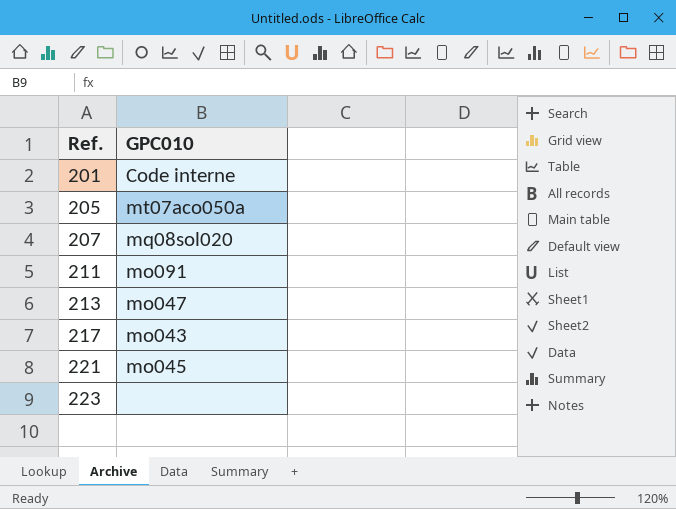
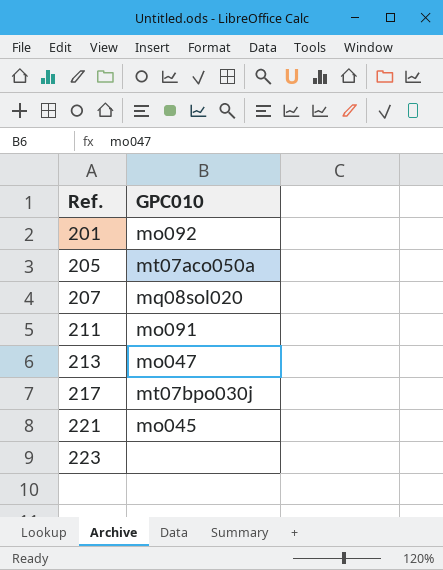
201 | GPC010: Code interne -> mo092
217 | GPC010: mo043 -> mt07bpo030j

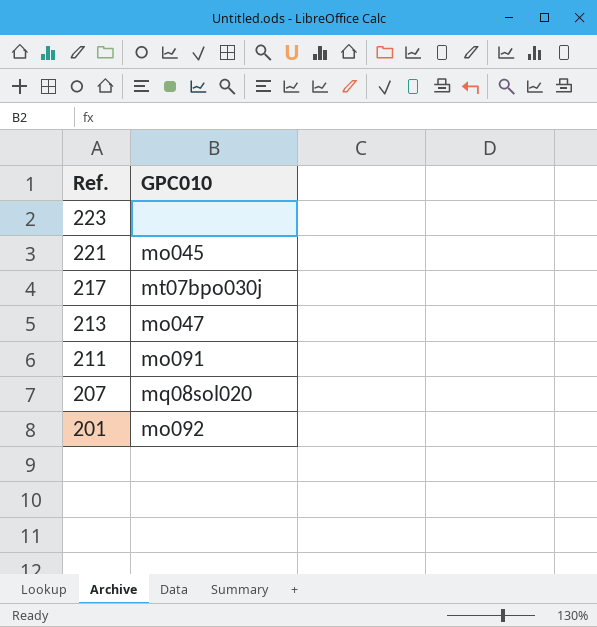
row order: Ref. ascending -> Ref. descending
row 205: mt07aco050a -> none

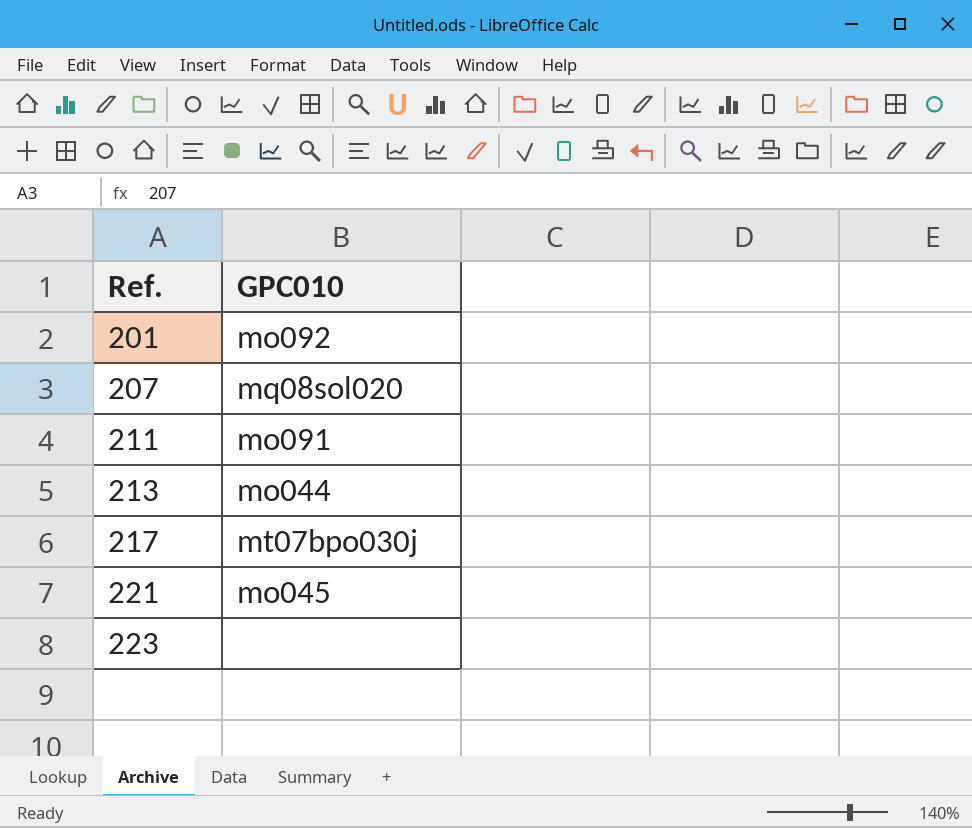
row order: Ref. descending -> Ref. ascending
213 | GPC010: mo047 -> mo044

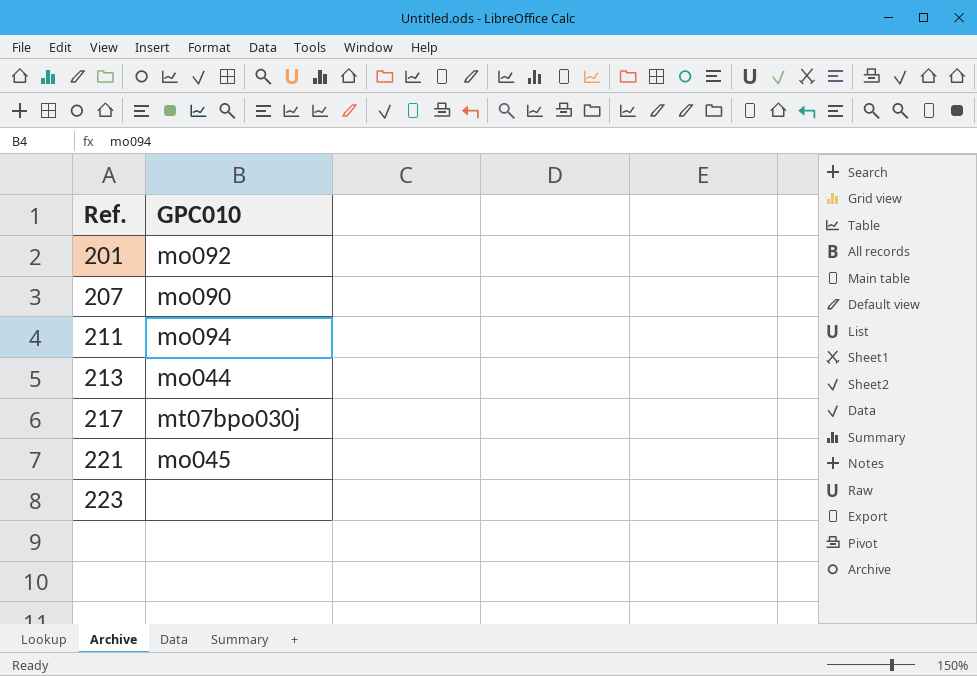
207 | GPC010: mq08sol020 -> mo090
211 | GPC010: mo091 -> mo094

